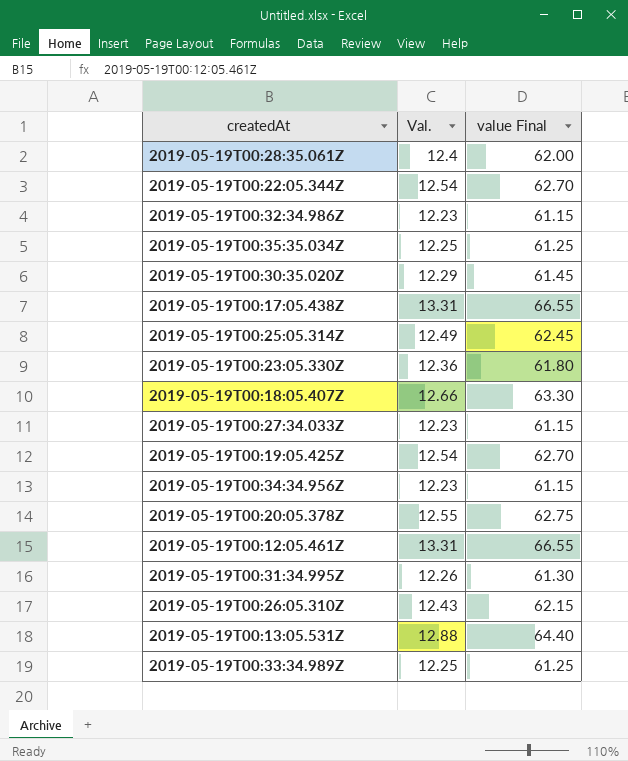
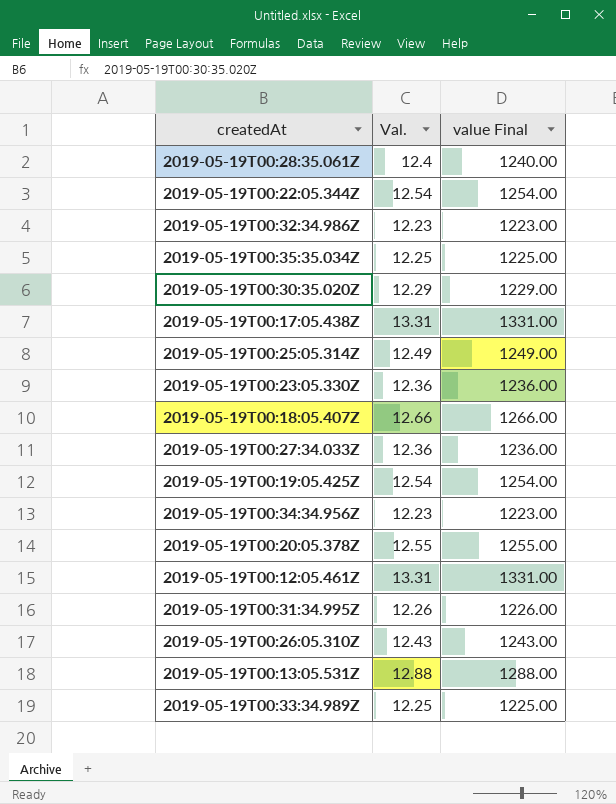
column value Final | formula: [Val.] * 5 -> [Val.] * 100
2019-05-19T00:27:34.033Z | Val.: 12.23 -> 12.36

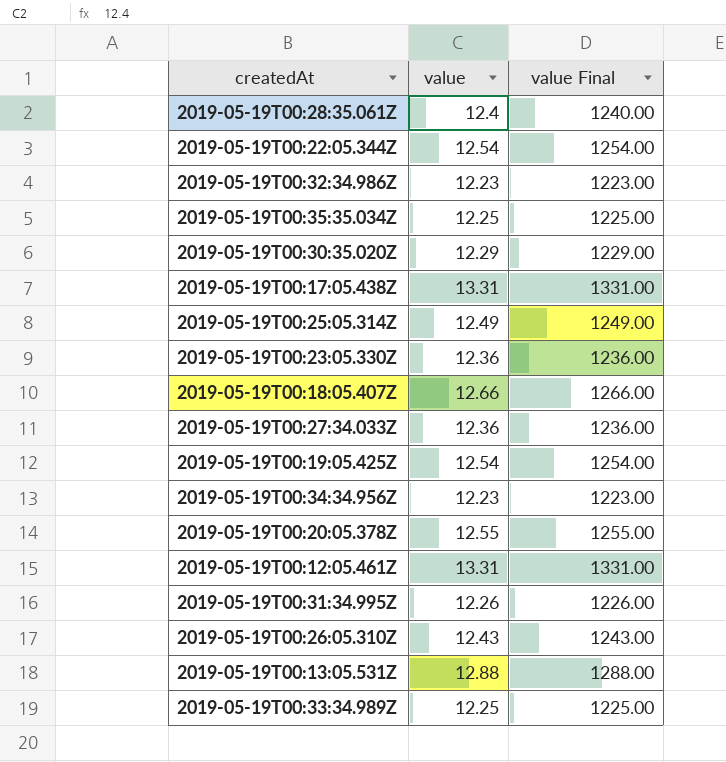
column name: Val. -> value

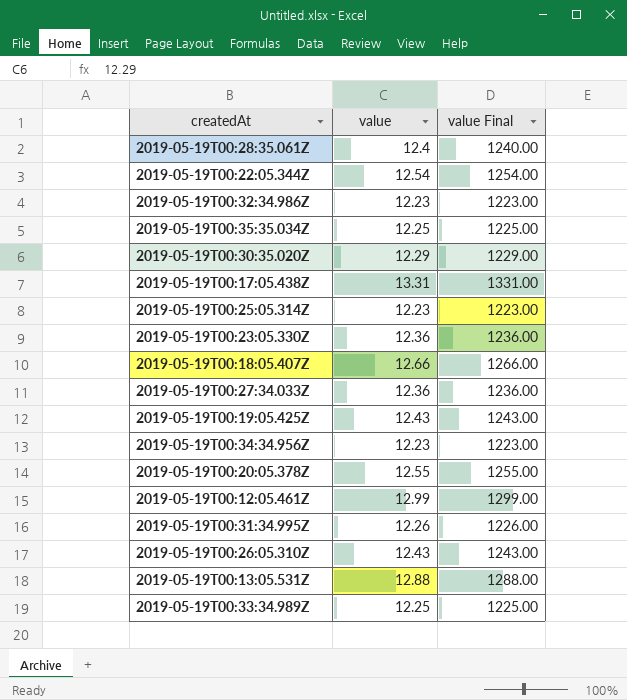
2019-05-19T00:25:05.314Z | value: 12.49 -> 12.23
2019-05-19T00:25:05.314Z | value Final: 1249.00 -> 1223.00
2019-05-19T00:19:05.425Z | value: 12.54 -> 12.43
2019-05-19T00:19:05.425Z | value Final: 1254.00 -> 1243.00
2019-05-19T00:12:05.461Z | value: 13.31 -> 12.99
2019-05-19T00:12:05.461Z | value Final: 1331.00 -> 1299.00

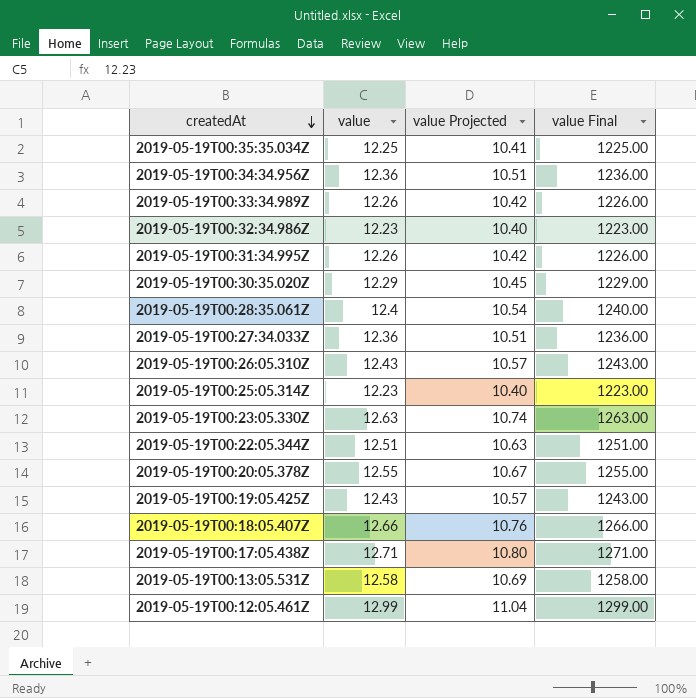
row order: none -> createdAt descending
column value Projected | formula: none -> [value] * 0.85
2019-05-19T00:34:34.956Z | value: 12.23 -> 12.36
2019-05-19T00:34:34.956Z | value Final: 1223.00 -> 1236.00
2019-05-19T00:33:34.989Z | value: 12.25 -> 12.26
2019-05-19T00:33:34.989Z | value Final: 1225.00 -> 1226.00
2019-05-19T00:23:05.330Z | value: 12.36 -> 12.63
2019-05-19T00:23:05.330Z | value Final: 1236.00 -> 1263.00
2019-05-19T00:22:05.344Z | value: 12.54 -> 12.51
2019-05-19T00:22:05.344Z | value Final: 1254.00 -> 1251.00
2019-05-19T00:17:05.438Z | value: 13.31 -> 12.71
2019-05-19T00:17:05.438Z | value Final: 1331.00 -> 1271.00
2019-05-19T00:13:05.531Z | value: 12.88 -> 12.58
2019-05-19T00:13:05.531Z | value Final: 1288.00 -> 1258.00

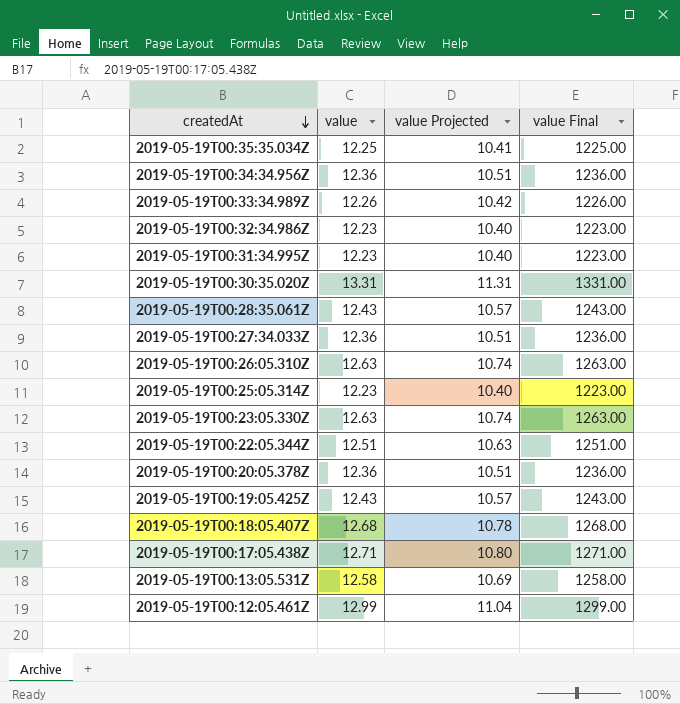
2019-05-19T00:31:34.995Z | value: 12.26 -> 12.23
2019-05-19T00:31:34.995Z | value Projected: 10.42 -> 10.40
2019-05-19T00:31:34.995Z | value Final: 1226.00 -> 1223.00
2019-05-19T00:30:35.020Z | value: 12.29 -> 13.31
2019-05-19T00:30:35.020Z | value Projected: 10.45 -> 11.31
2019-05-19T00:30:35.020Z | value Final: 1229.00 -> 1331.00
2019-05-19T00:28:35.061Z | value: 12.4 -> 12.43
2019-05-19T00:28:35.061Z | value Projected: 10.54 -> 10.57
2019-05-19T00:28:35.061Z | value Final: 1240.00 -> 1243.00
2019-05-19T00:26:05.310Z | value: 12.43 -> 12.63
2019-05-19T00:26:05.310Z | value Projected: 10.57 -> 10.74
2019-05-19T00:26:05.310Z | value Final: 1243.00 -> 1263.00
2019-05-19T00:20:05.378Z | value: 12.55 -> 12.36
2019-05-19T00:20:05.378Z | value Projected: 10.67 -> 10.51
2019-05-19T00:20:05.378Z | value Final: 1255.00 -> 1236.00
2019-05-19T00:18:05.407Z | value: 12.66 -> 12.68
2019-05-19T00:18:05.407Z | value Projected: 10.76 -> 10.78
2019-05-19T00:18:05.407Z | value Final: 1266.00 -> 1268.00

